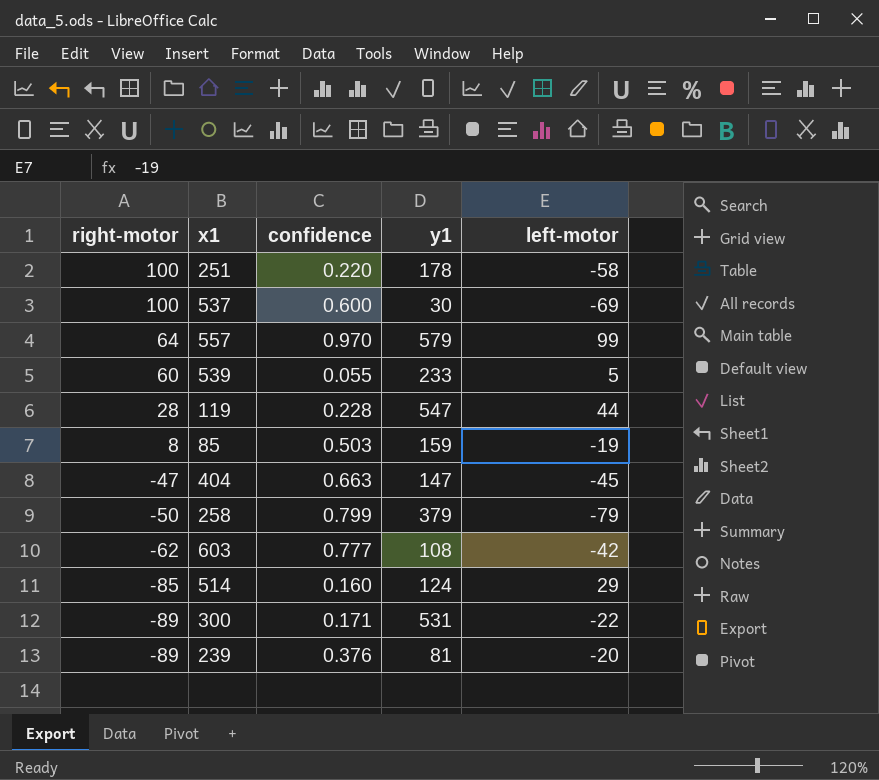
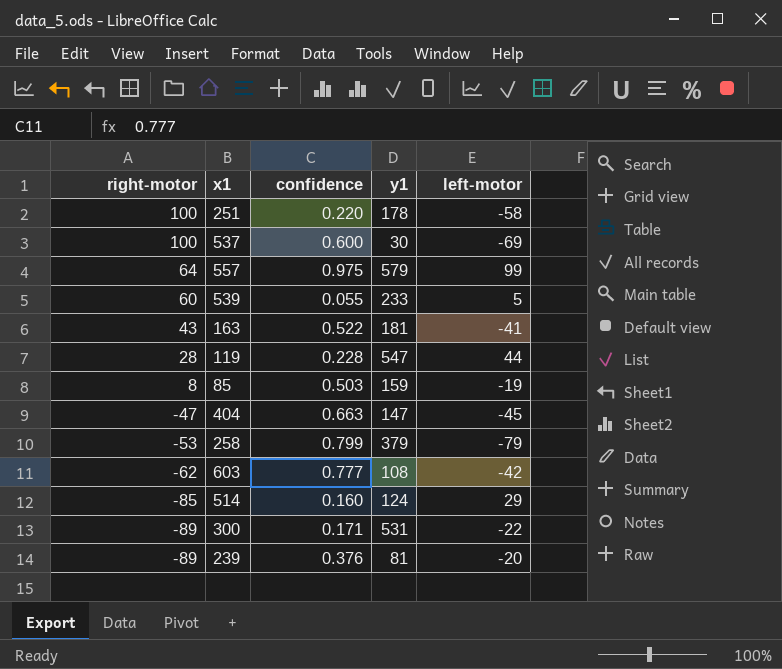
557 | confidence: 0.970 -> 0.975
row 163: none -> 43 | 0.522 | 181 | -41
258 | right-motor: -50 -> -53

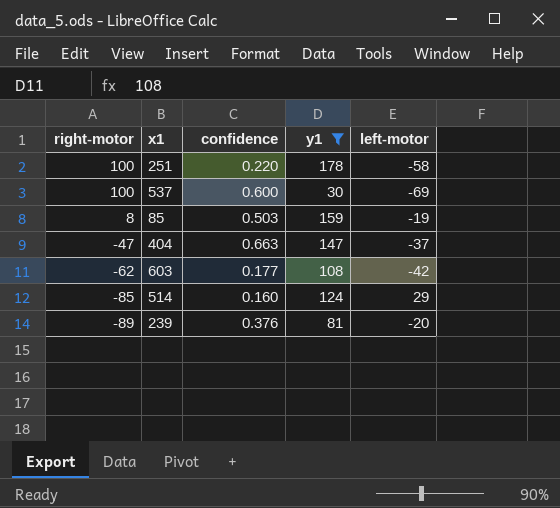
filter: none -> y1 <= 178
404 | left-motor: -45 -> -37
603 | confidence: 0.777 -> 0.177

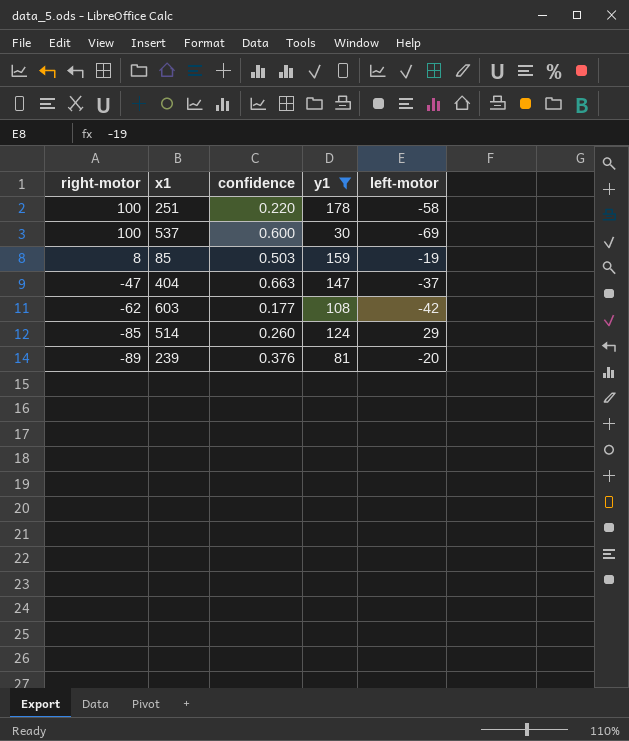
514 | confidence: 0.160 -> 0.260

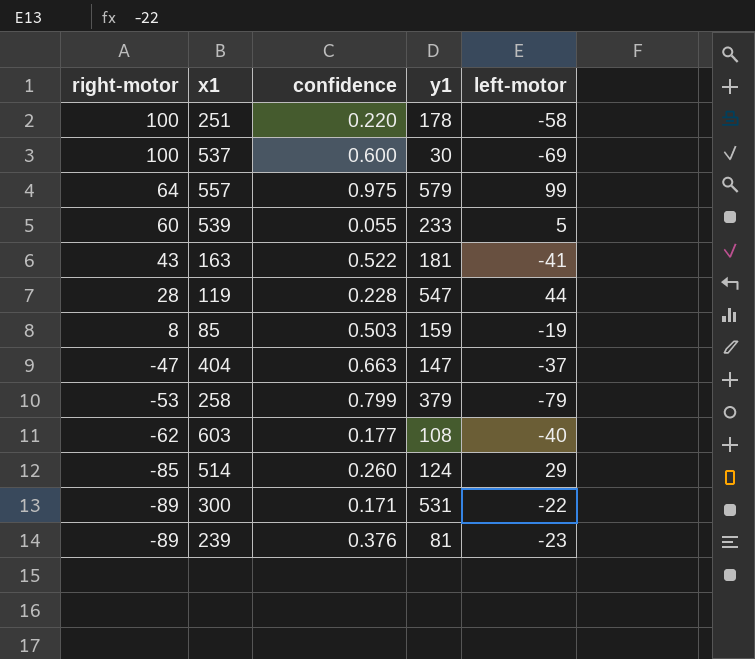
filter: y1 <= 178 -> none
603 | left-motor: -42 -> -40
239 | left-motor: -20 -> -23

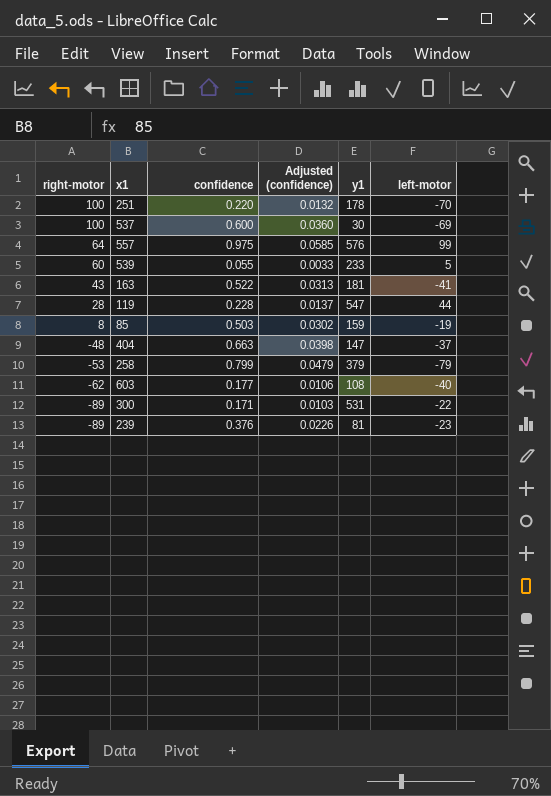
column Adjusted (confidence) | formula: none -> [confidence] * 0.06
row 514: -85 | 0.260 | 124 | 29 -> none
251 | left-motor: -58 -> -70
557 | y1: 579 -> 576
404 | right-motor: -47 -> -48

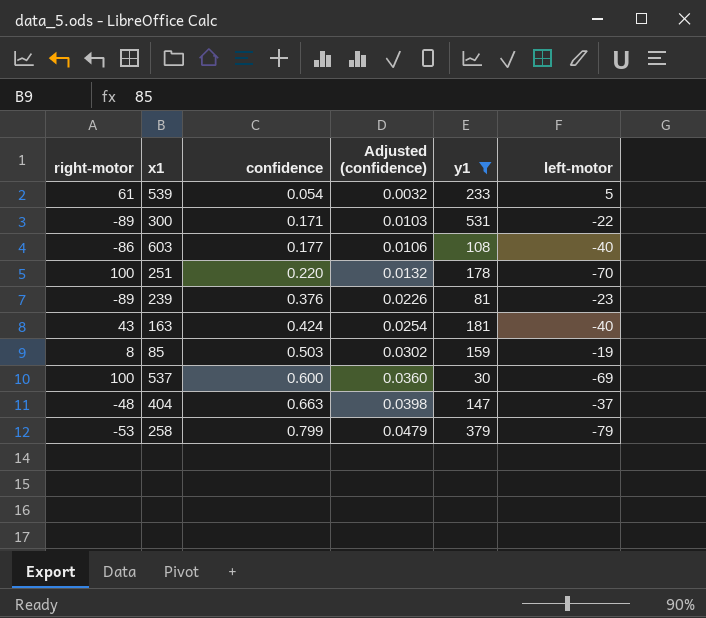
filter: none -> y1 <= 531
row order: right-motor descending -> confidence ascending
539 | right-motor: 60 -> 61
539 | confidence: 0.055 -> 0.054
539 | Adjusted (confidence): 0.0033 -> 0.0032
603 | right-motor: -62 -> -86
163 | confidence: 0.522 -> 0.424
163 | Adjusted (confidence): 0.0313 -> 0.0254
163 | left-motor: -41 -> -40

